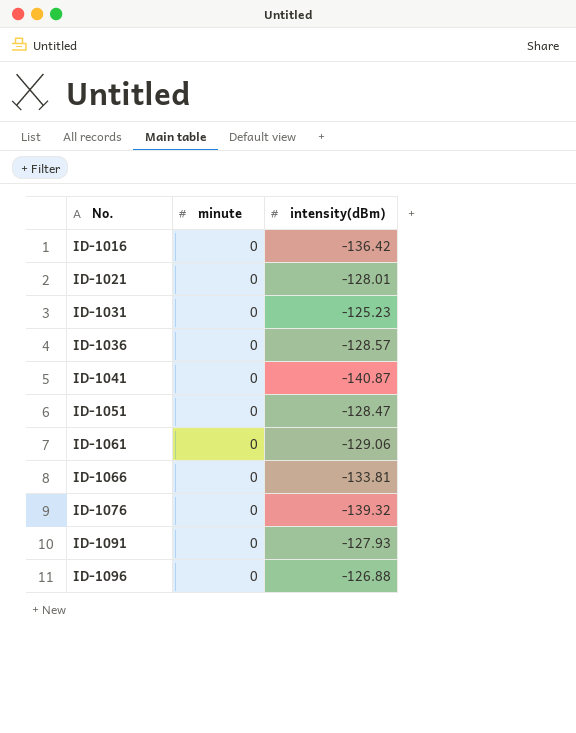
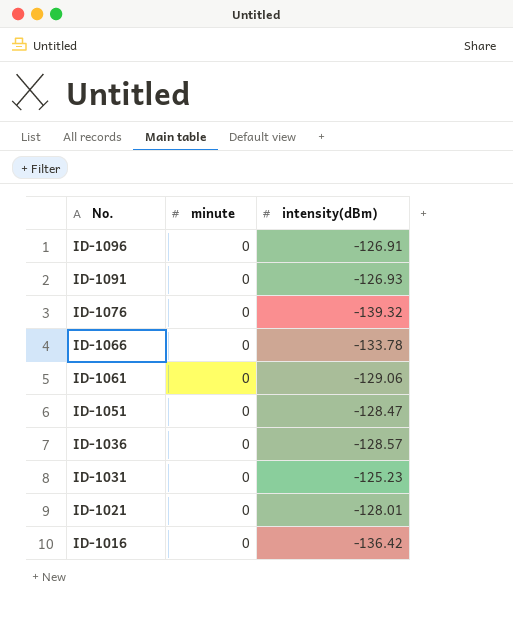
row order: No. ascending -> No. descending
row ID-1041: 0 | -140.87 -> none
ID-1096 | intensity(dBm): -126.88 -> -126.91
ID-1091 | intensity(dBm): -127.93 -> -126.93
ID-1066 | intensity(dBm): -133.81 -> -133.78

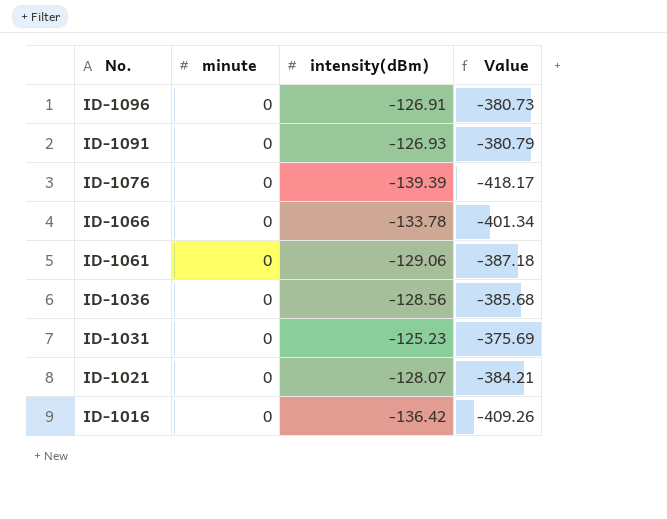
column Value | formula: none -> [intensity(dBm)] * 3
row ID-1051: 0 | -128.47 -> none
ID-1076 | intensity(dBm): -139.32 -> -139.39
ID-1036 | intensity(dBm): -128.57 -> -128.56
ID-1021 | intensity(dBm): -128.01 -> -128.07

